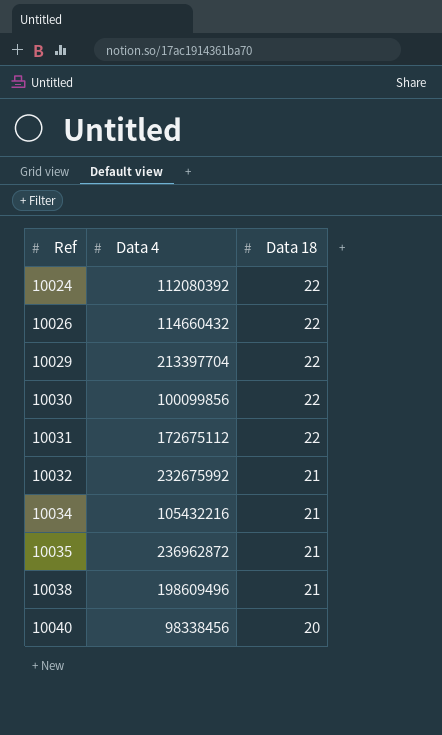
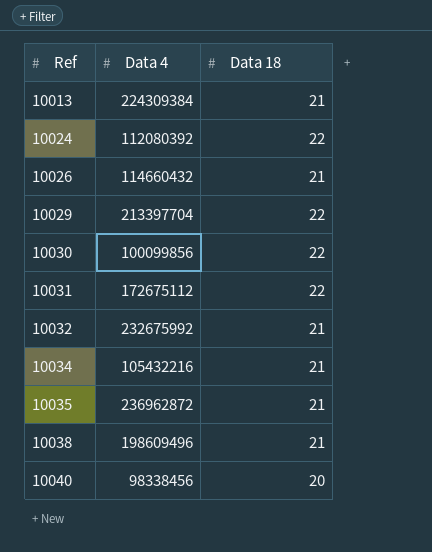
row 10013: none -> 224309384 | 21
10026 | Data 18: 22 -> 21

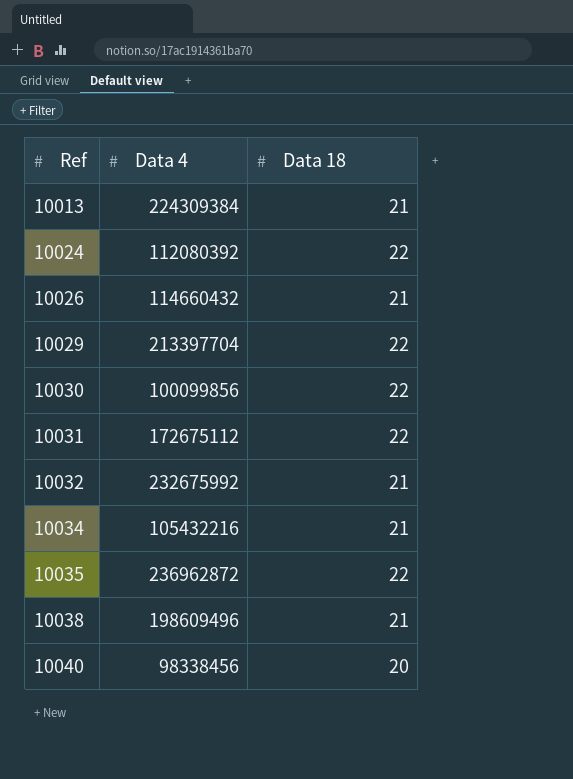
10035 | Data 18: 21 -> 22

